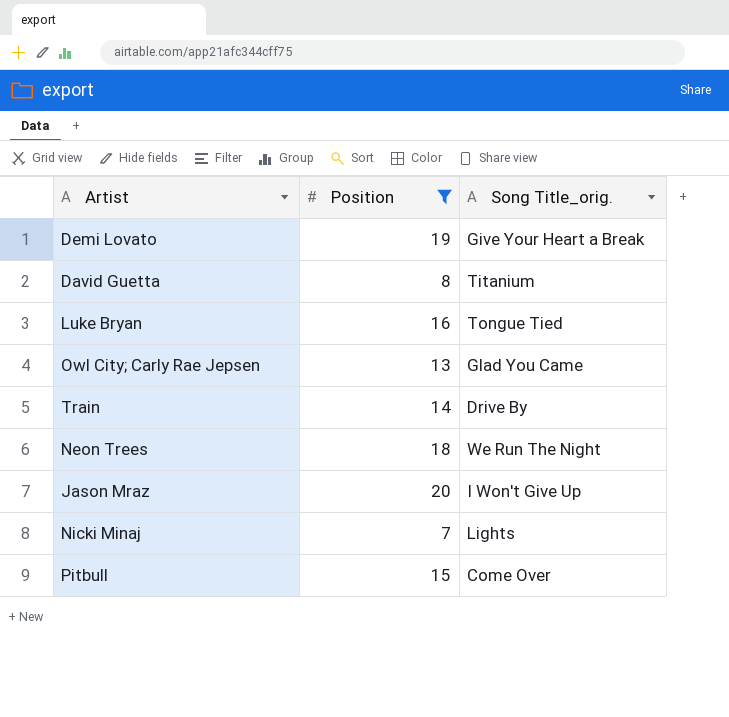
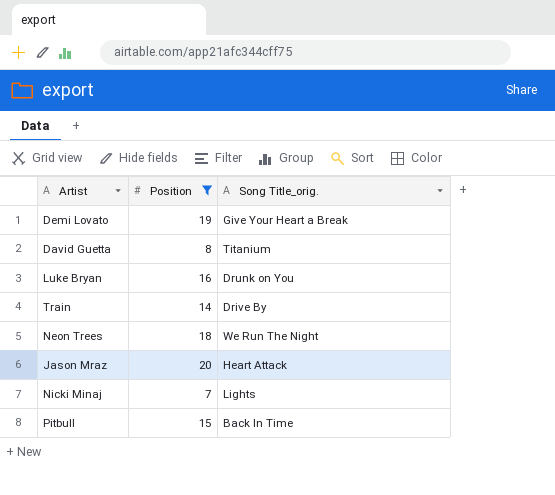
row Owl City; Carly Rae Jepsen: 13 | Glad You Came -> none
Luke Bryan | Song Title_orig.: Tongue Tied -> Drunk on You
Jason Mraz | Song Title_orig.: I Won't Give Up -> Heart Attack
Pitbull | Song Title_orig.: Come Over -> Back In Time

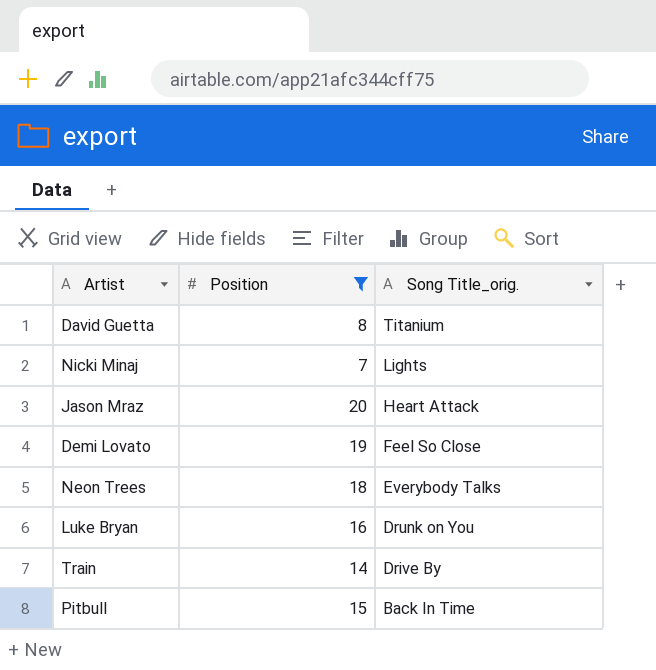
row order: none -> Song Title_orig. descending
Demi Lovato | Song Title_orig.: Give Your Heart a Break -> Feel So Close
Neon Trees | Song Title_orig.: We Run The Night -> Everybody Talks

